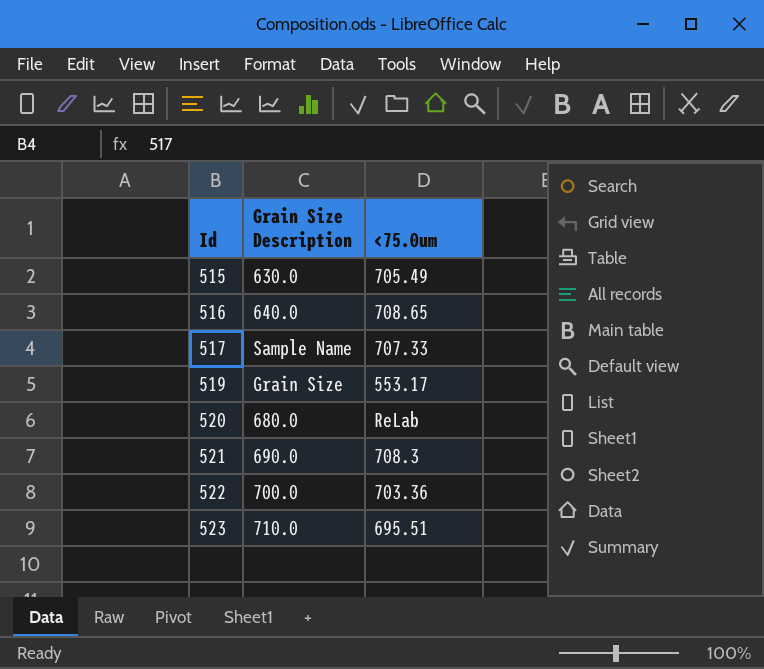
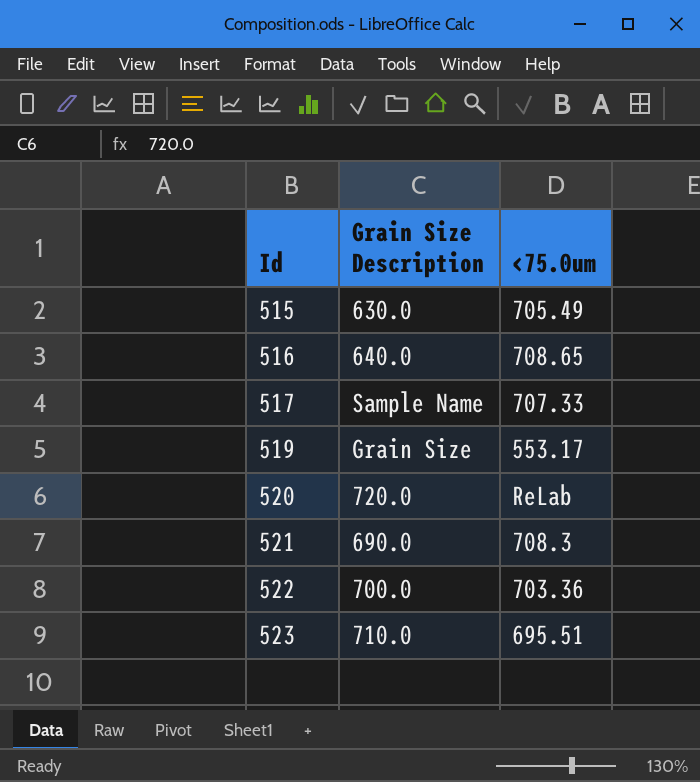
520 | Grain Size Description: 680.0 -> 720.0

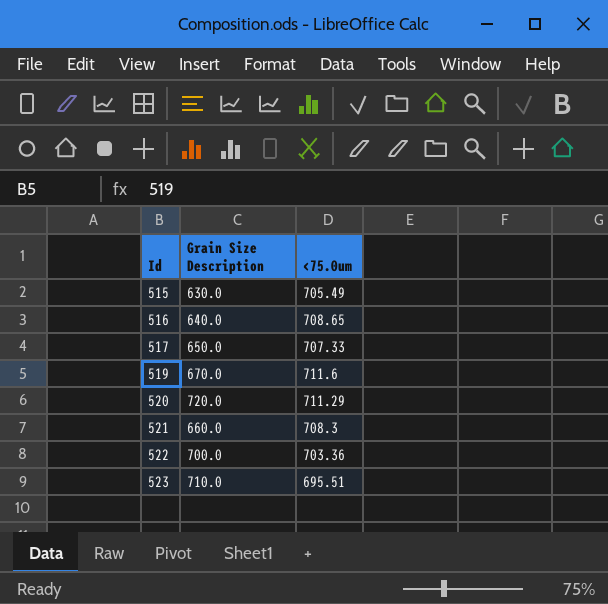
517 | Grain Size Description: Sample Name -> 650.0
519 | Grain Size Description: Grain Size -> 670.0
519 | <75.0um: 553.17 -> 711.6
520 | <75.0um: ReLab -> 711.29
521 | Grain Size Description: 690.0 -> 660.0

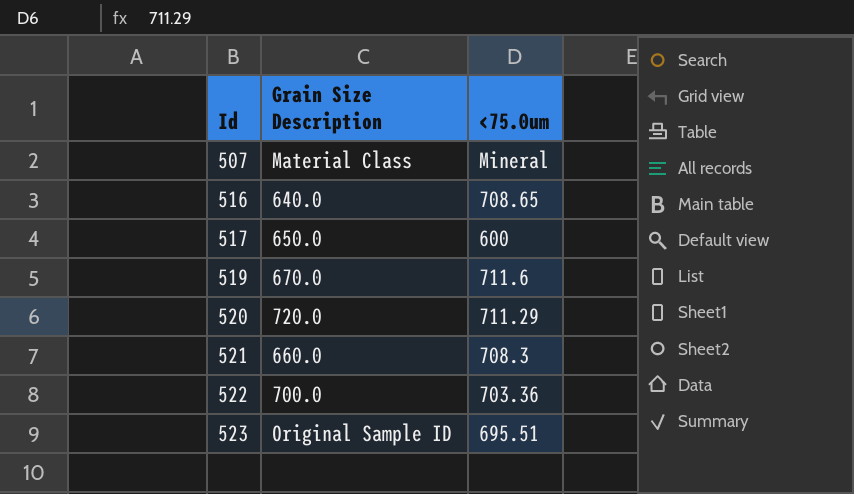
row 515: 630.0 | 705.49 -> none
row 507: none -> Material Class | Mineral
517 | <75.0um: 707.33 -> 600
523 | Grain Size Description: 710.0 -> Original Sample ID

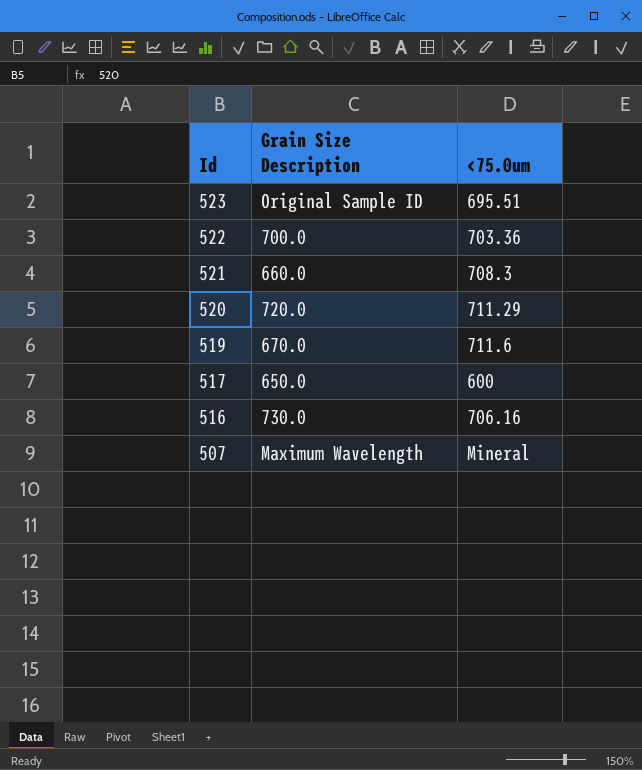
row order: Id ascending -> Id descending
516 | Grain Size Description: 640.0 -> 730.0
516 | <75.0um: 708.65 -> 706.16
507 | Grain Size Description: Material Class -> Maximum Wavelength

